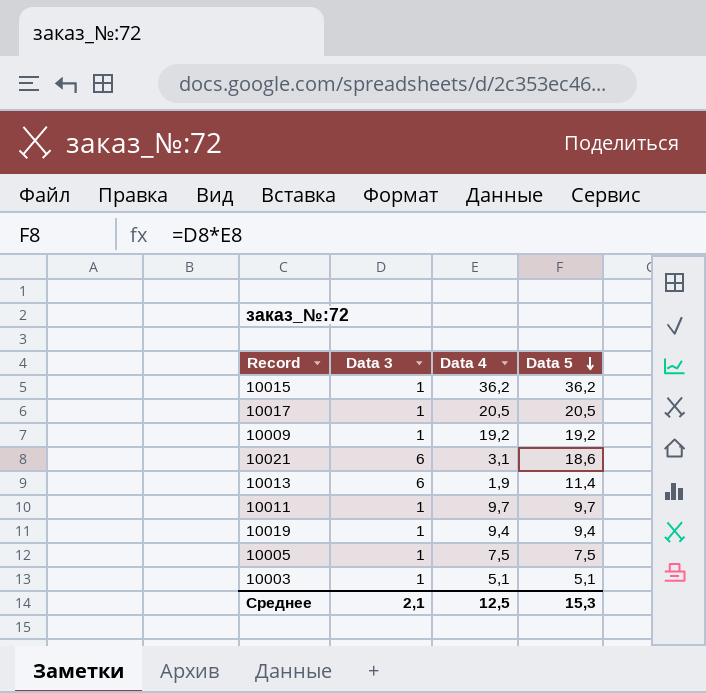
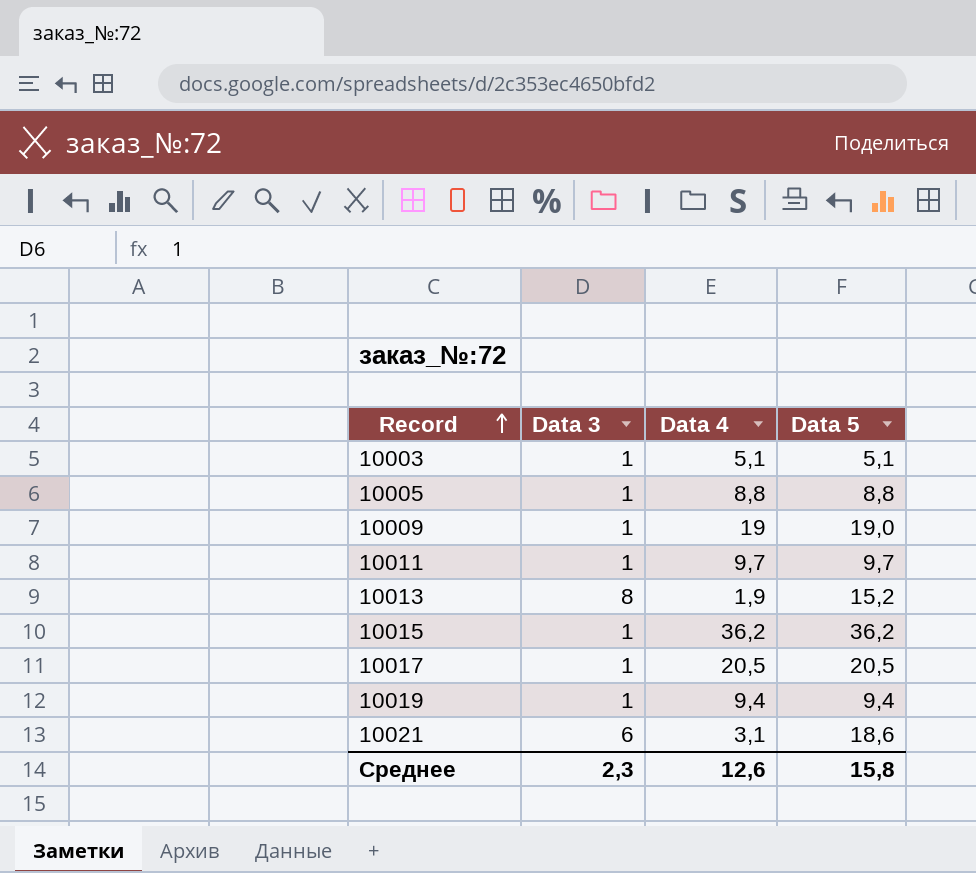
row order: Data 5 descending -> Record ascending
10005 | Data 4: 7,5 -> 8,8
10005 | Data 5: 7,5 -> 8,8
10009 | Data 4: 19,2 -> 19
10009 | Data 5: 19,2 -> 19,0
10013 | Data 3: 6 -> 8
10013 | Data 5: 11,4 -> 15,2
Среднее | Data 3: 2,1 -> 2,3
Среднее | Data 4: 12,5 -> 12,6
Среднее | Data 5: 15,3 -> 15,8

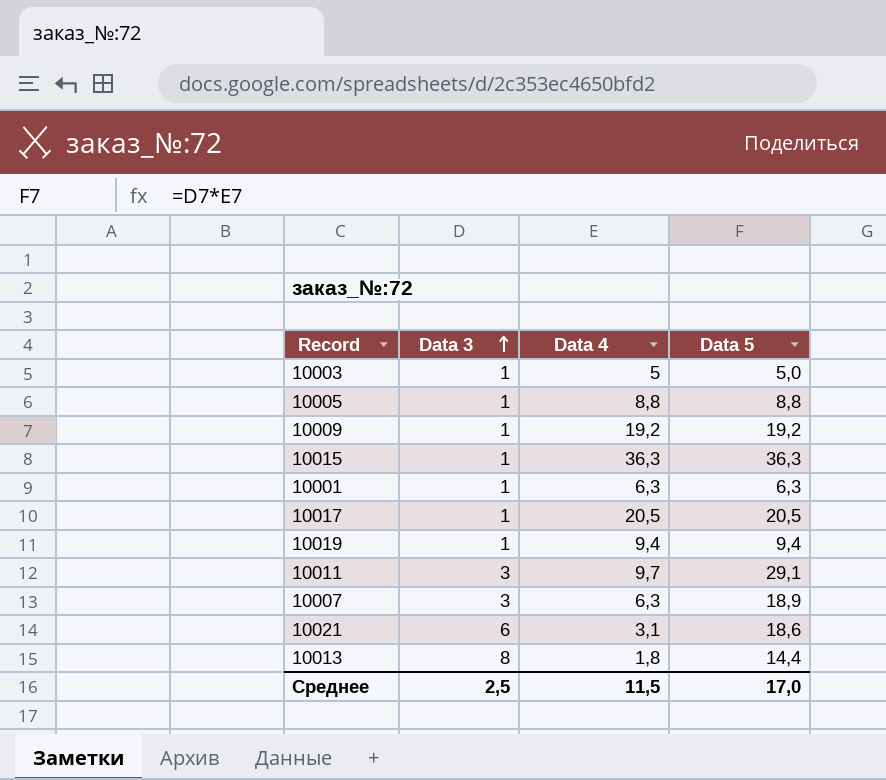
row order: Record ascending -> Data 3 ascending
10003 | Data 4: 5,1 -> 5
10003 | Data 5: 5,1 -> 5,0
10009 | Data 4: 19 -> 19,2
10009 | Data 5: 19,0 -> 19,2
10015 | Data 4: 36,2 -> 36,3
10015 | Data 5: 36,2 -> 36,3
row 10001: none -> 1 | 6,3 | 6,3
10011 | Data 3: 1 -> 3
10011 | Data 5: 9,7 -> 29,1
row 10007: none -> 3 | 6,3 | 18,9
10013 | Data 4: 1,9 -> 1,8
10013 | Data 5: 15,2 -> 14,4
Среднее | Data 3: 2,3 -> 2,5
Среднее | Data 4: 12,6 -> 11,5
Среднее | Data 5: 15,8 -> 17,0

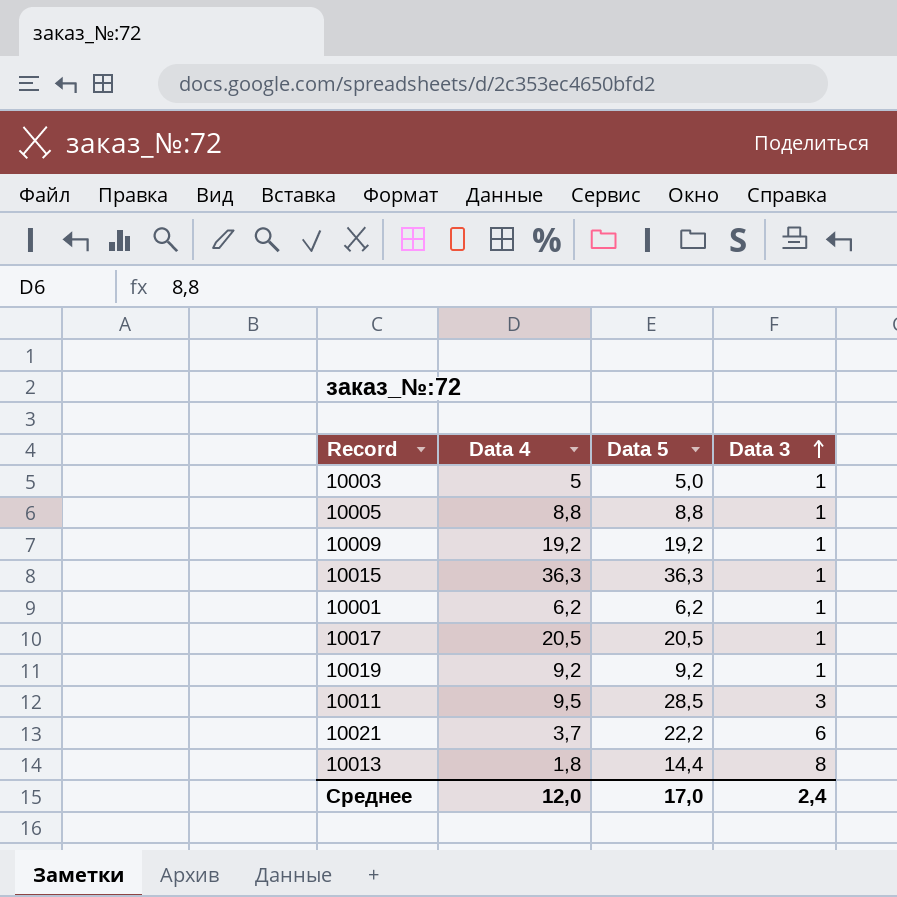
column Data 3 | position: 2 -> 4
row 10007: 3 | 6,3 | 18,9 -> none
10001 | Data 4: 6,3 -> 6,2
10001 | Data 5: 6,3 -> 6,2
10019 | Data 4: 9,4 -> 9,2
10019 | Data 5: 9,4 -> 9,2
10011 | Data 4: 9,7 -> 9,5
10011 | Data 5: 29,1 -> 28,5
10021 | Data 4: 3,1 -> 3,7
10021 | Data 5: 18,6 -> 22,2
Среднее | Data 4: 11,5 -> 12,0
Среднее | Data 3: 2,5 -> 2,4

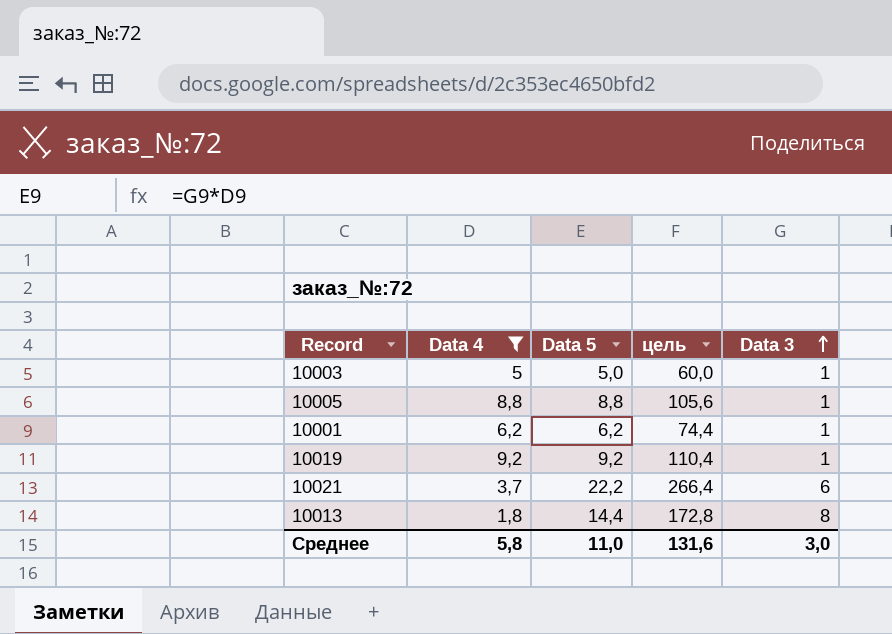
filter: none -> Data 4 <= 9,2
column цель | formula: none -> [Data 5] * 12
Среднее | Data 4: 12,0 -> 5,8
Среднее | Data 5: 17,0 -> 11,0
Среднее | Data 3: 2,4 -> 3,0

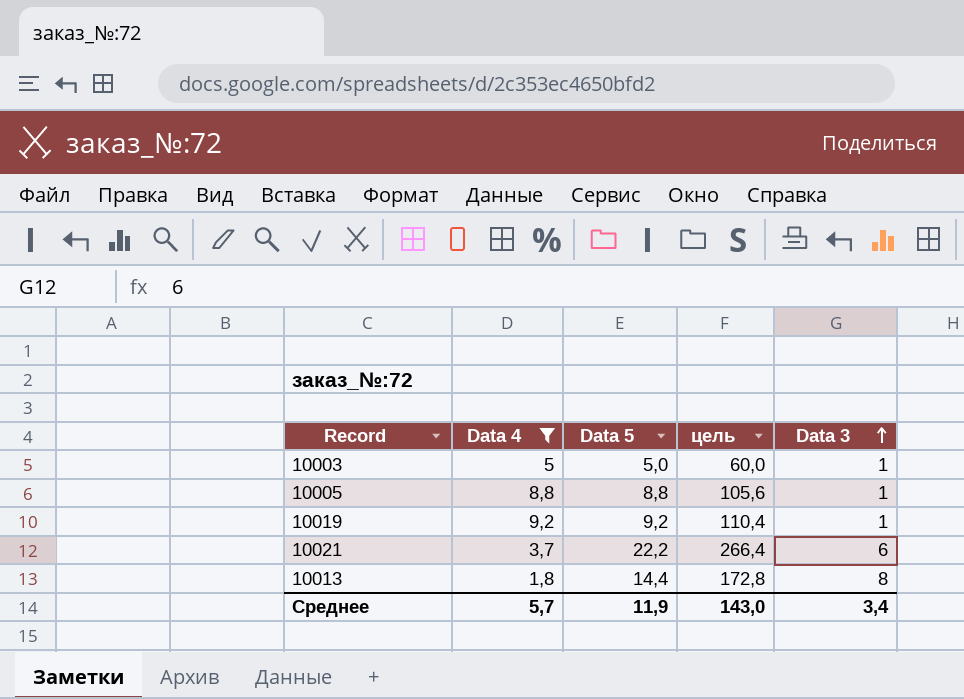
row 10001: 6,2 | 6,2 | 74,4 | 1 -> none
Среднее | Data 4: 5,8 -> 5,7
Среднее | Data 5: 11,0 -> 11,9
Среднее | цель: 131,6 -> 143,0
Среднее | Data 3: 3,0 -> 3,4

